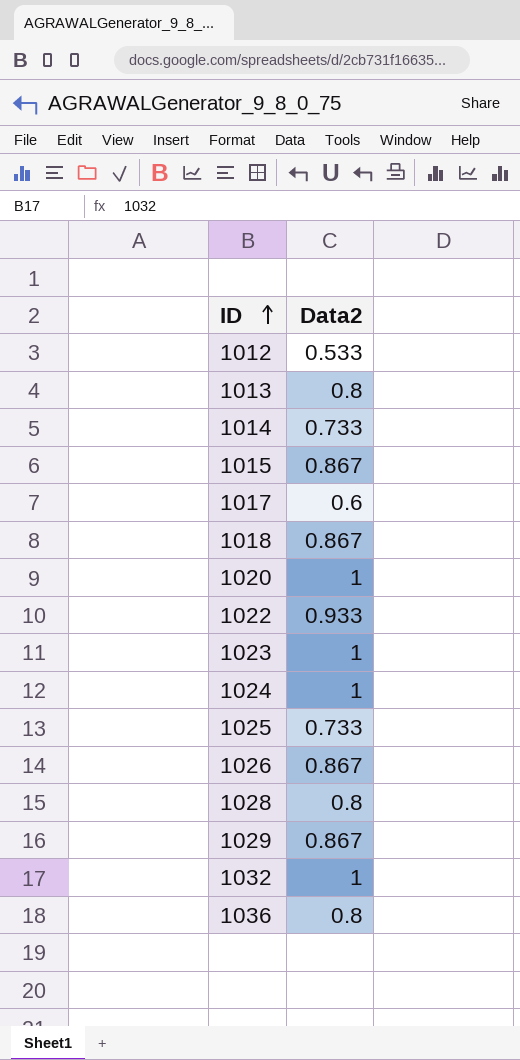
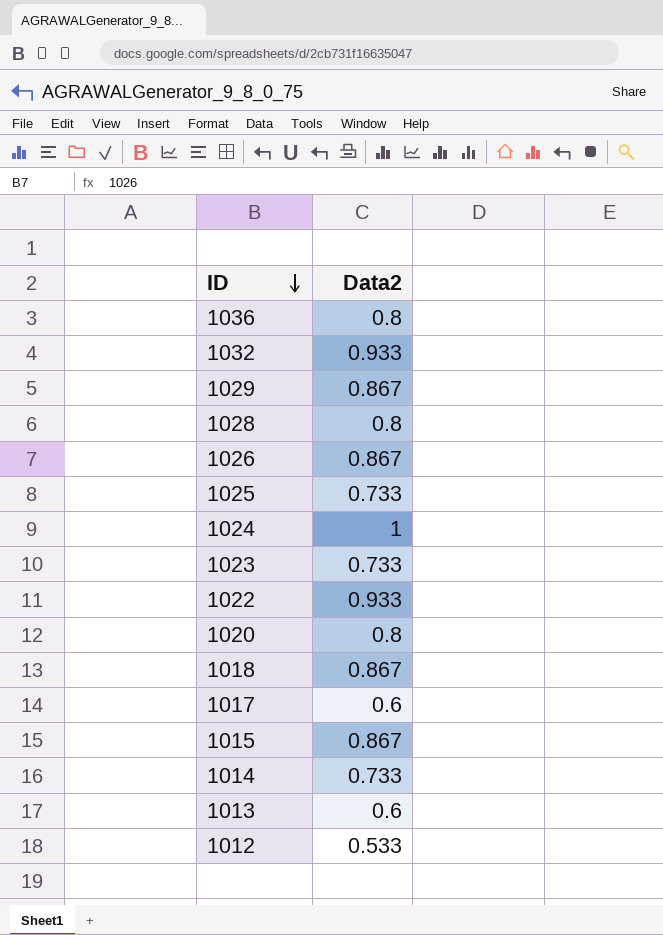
row order: ID ascending -> ID descending
1032 | Data2: 1 -> 0.933
1023 | Data2: 1 -> 0.733
1020 | Data2: 1 -> 0.8
1013 | Data2: 0.8 -> 0.6

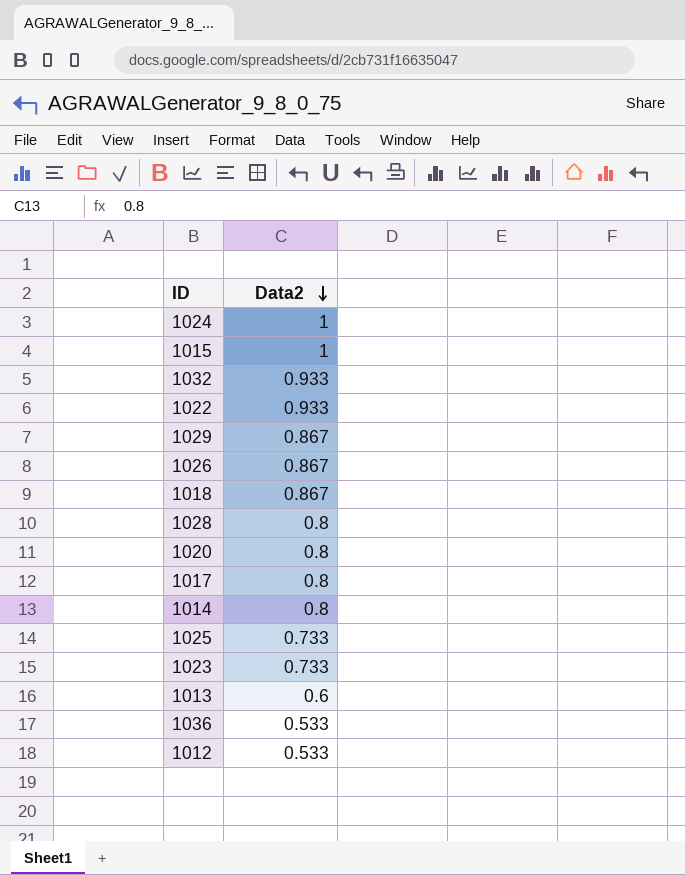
row order: ID descending -> Data2 descending
1015 | Data2: 0.867 -> 1
1017 | Data2: 0.6 -> 0.8
1014 | Data2: 0.733 -> 0.8
1036 | Data2: 0.8 -> 0.533

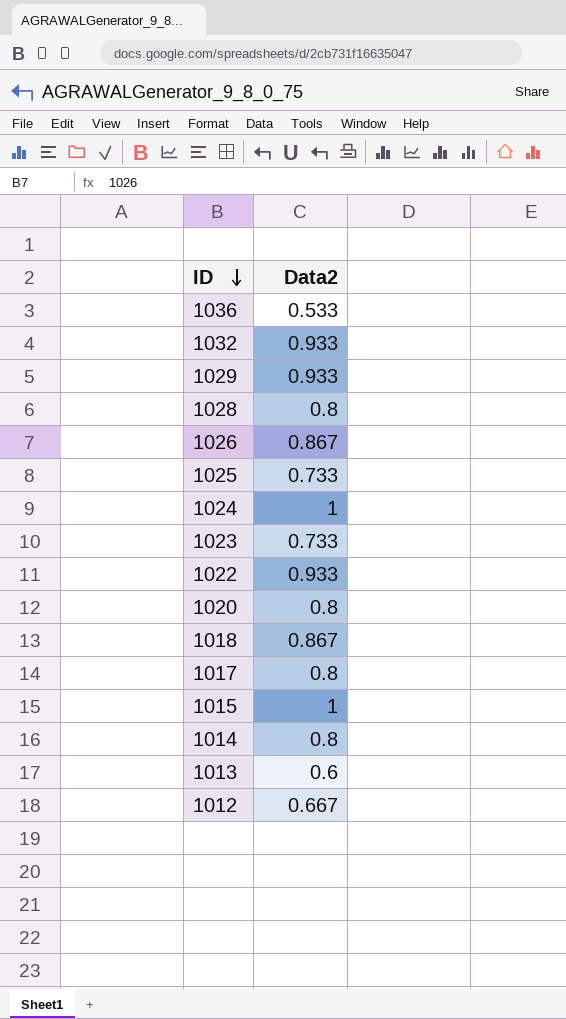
row order: Data2 descending -> ID descending
1029 | Data2: 0.867 -> 0.933
1012 | Data2: 0.533 -> 0.667

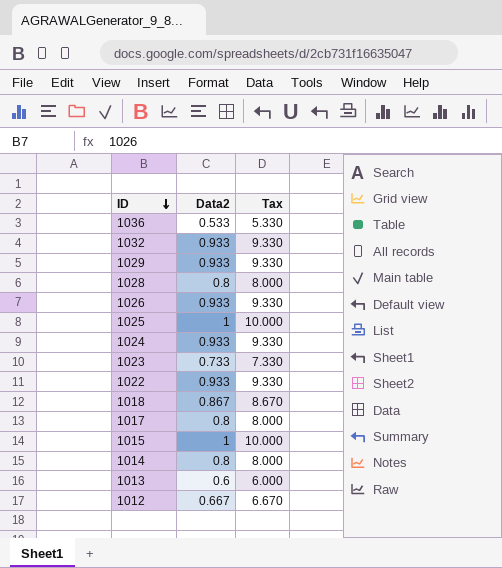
column Tax | formula: none -> [Data2] * 10
row 1020: 0.8 -> none
1026 | Data2: 0.867 -> 0.933
1025 | Data2: 0.733 -> 1
1024 | Data2: 1 -> 0.933

